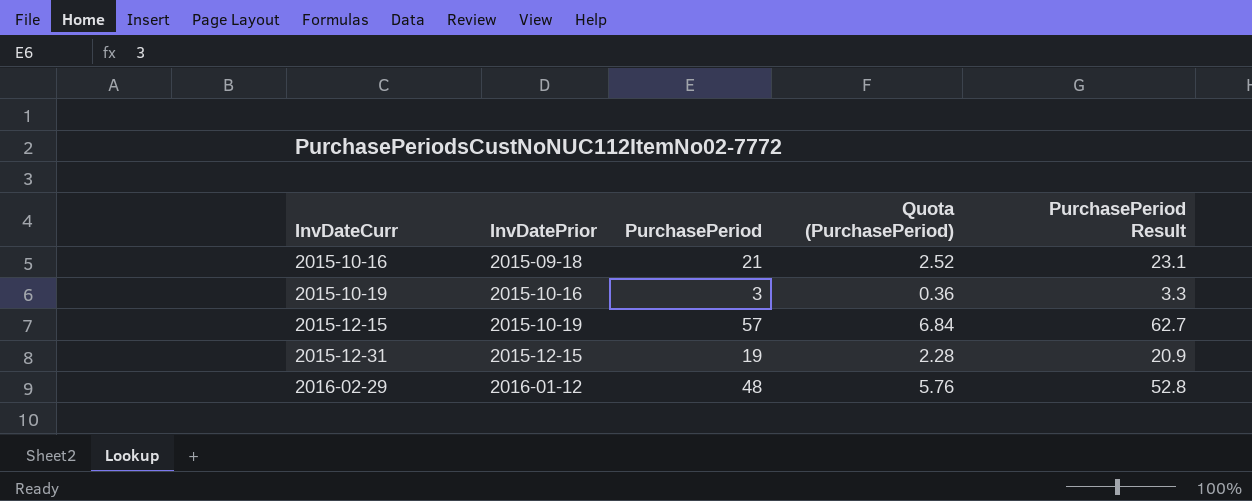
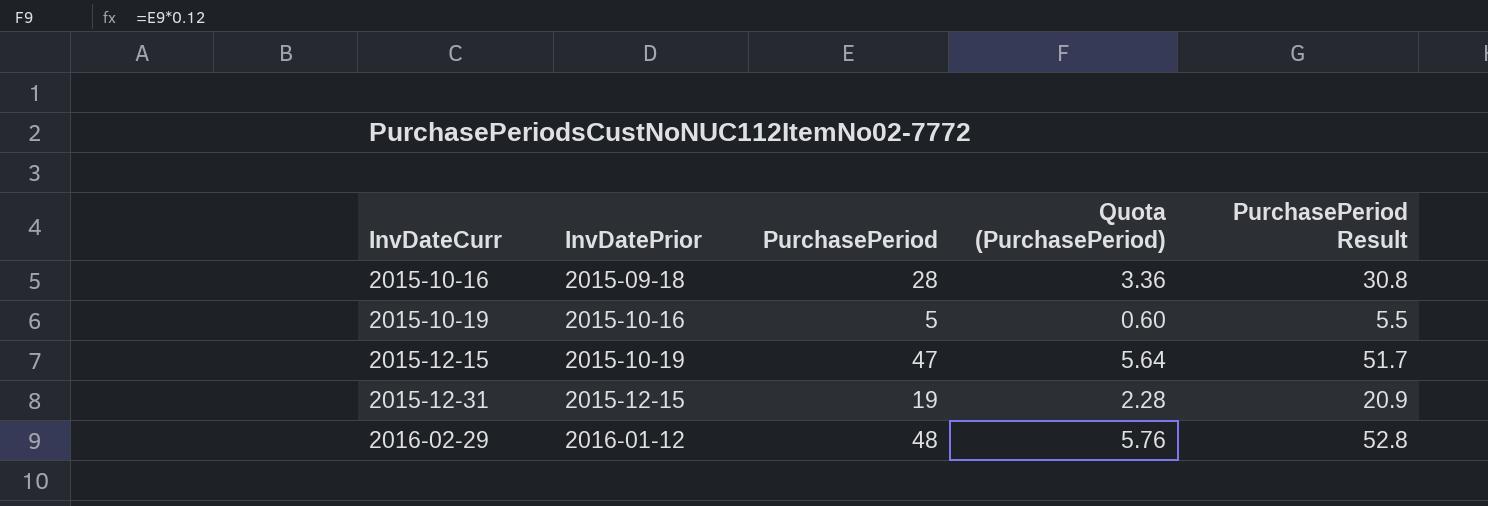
2015-10-16 | PurchasePeriod: 21 -> 28
2015-10-16 | Quota (PurchasePeriod): 2.52 -> 3.36
2015-10-16 | PurchasePeriod Result: 23.1 -> 30.8
2015-10-19 | PurchasePeriod: 3 -> 5
2015-10-19 | Quota (PurchasePeriod): 0.36 -> 0.60
2015-10-19 | PurchasePeriod Result: 3.3 -> 5.5
2015-12-15 | PurchasePeriod: 57 -> 47
2015-12-15 | Quota (PurchasePeriod): 6.84 -> 5.64
2015-12-15 | PurchasePeriod Result: 62.7 -> 51.7

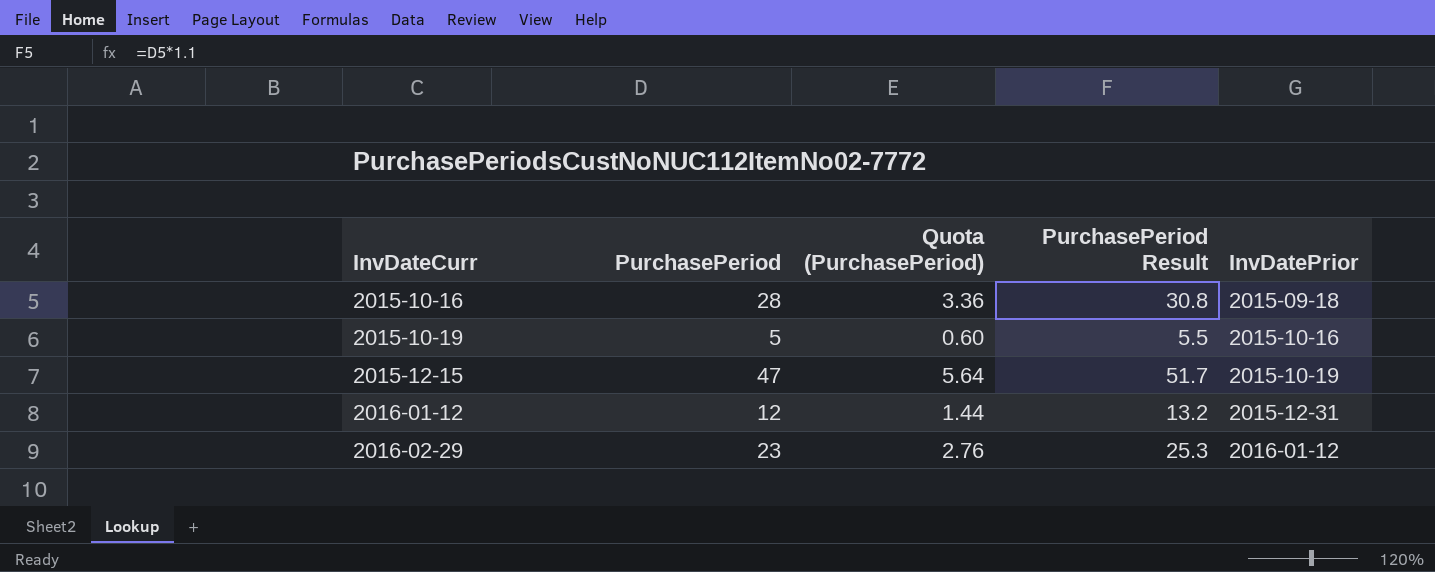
column InvDatePrior | position: 2 -> 5
row 2015-12-31: 2015-12-15 | 19 | 2.28 | 20.9 -> none
row 2016-01-12: none -> 12 | 1.44 | 13.2 | 2015-12-31
2016-02-29 | PurchasePeriod: 48 -> 23
2016-02-29 | Quota (PurchasePeriod): 5.76 -> 2.76
2016-02-29 | PurchasePeriod Result: 52.8 -> 25.3

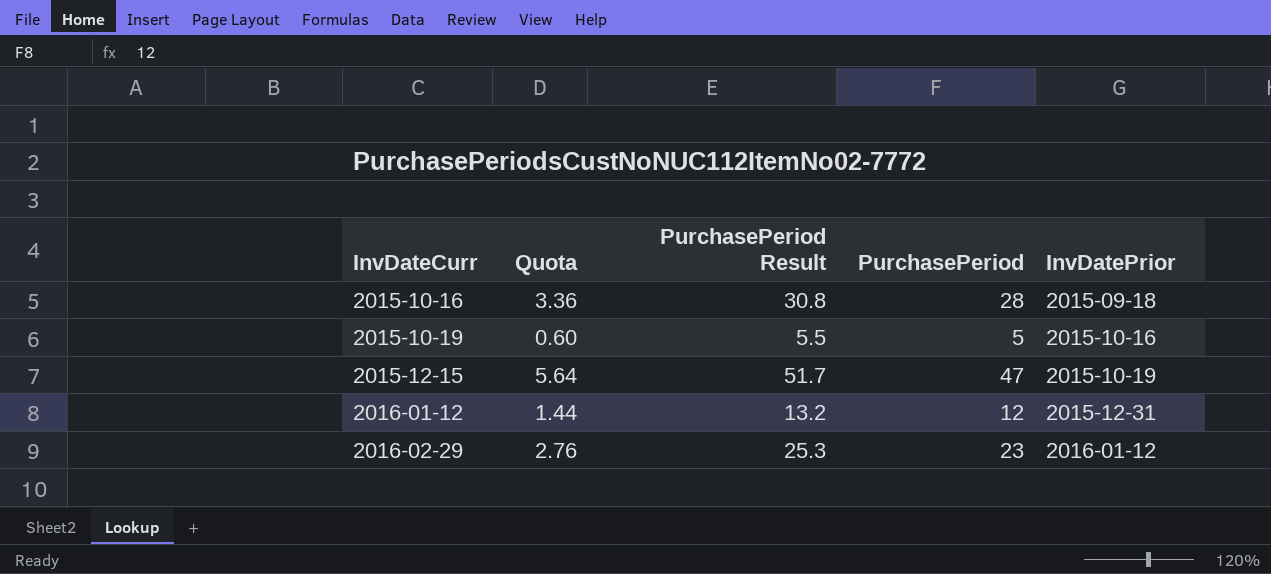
column name: Quota (PurchasePeriod) -> Quota
column PurchasePeriod | position: 2 -> 4

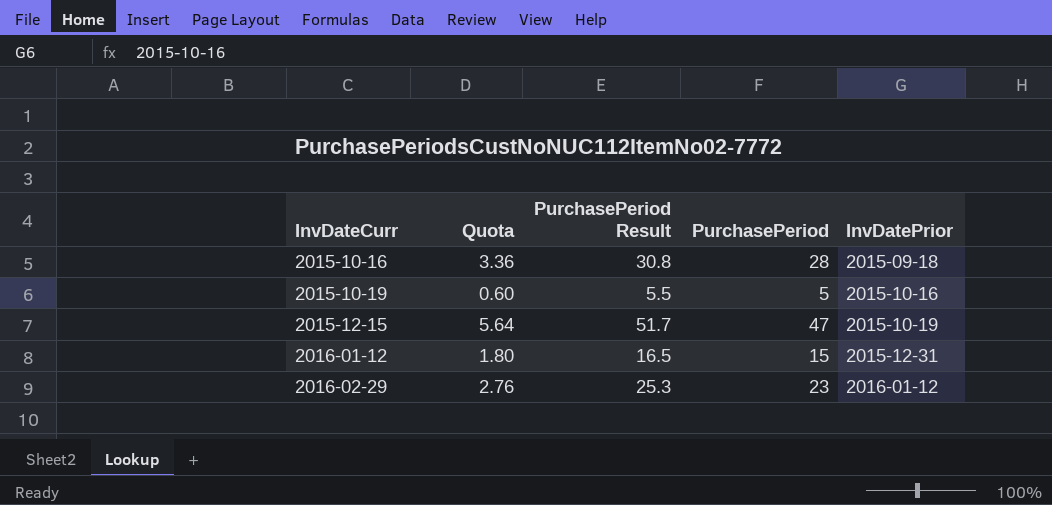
2016-01-12 | Quota: 1.44 -> 1.80
2016-01-12 | PurchasePeriod Result: 13.2 -> 16.5
2016-01-12 | PurchasePeriod: 12 -> 15

